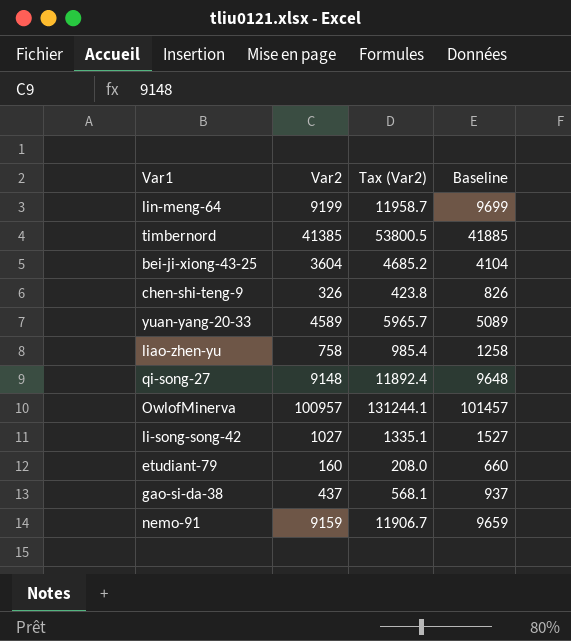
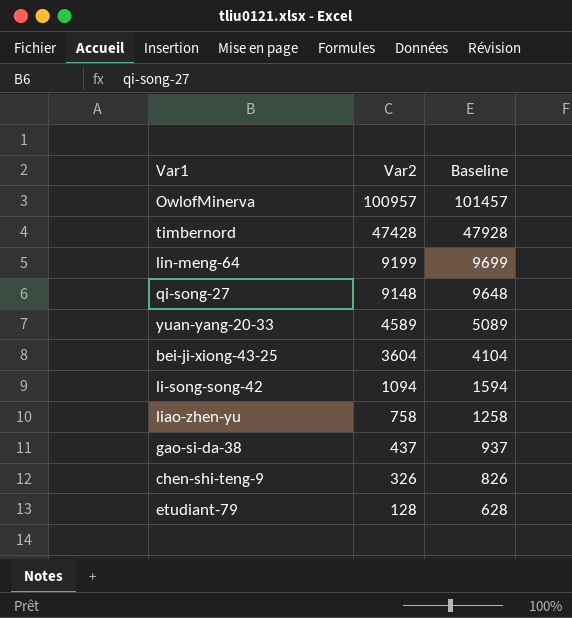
row order: none -> Var2 descending
column Tax (Var2) | formula: [Var2] * 1.3 -> none
row nemo-91: 9159 | 11906.7 | 9659 -> none
timbernord | Var2: 41385 -> 47428
timbernord | Baseline: 41885 -> 47928
li-song-song-42 | Var2: 1027 -> 1094
li-song-song-42 | Baseline: 1527 -> 1594
etudiant-79 | Var2: 160 -> 128
etudiant-79 | Baseline: 660 -> 628

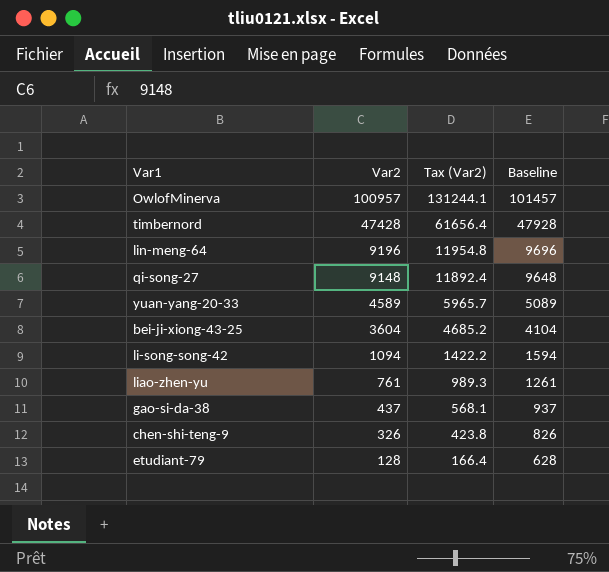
column Tax (Var2) | formula: none -> [Var2] * 1.3
lin-meng-64 | Var2: 9199 -> 9196
lin-meng-64 | Baseline: 9699 -> 9696
liao-zhen-yu | Var2: 758 -> 761
liao-zhen-yu | Baseline: 1258 -> 1261

